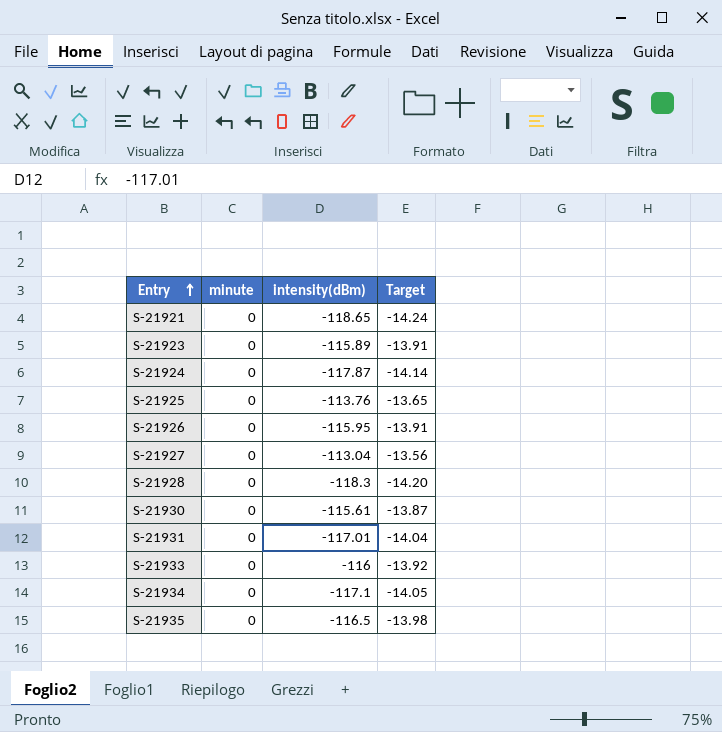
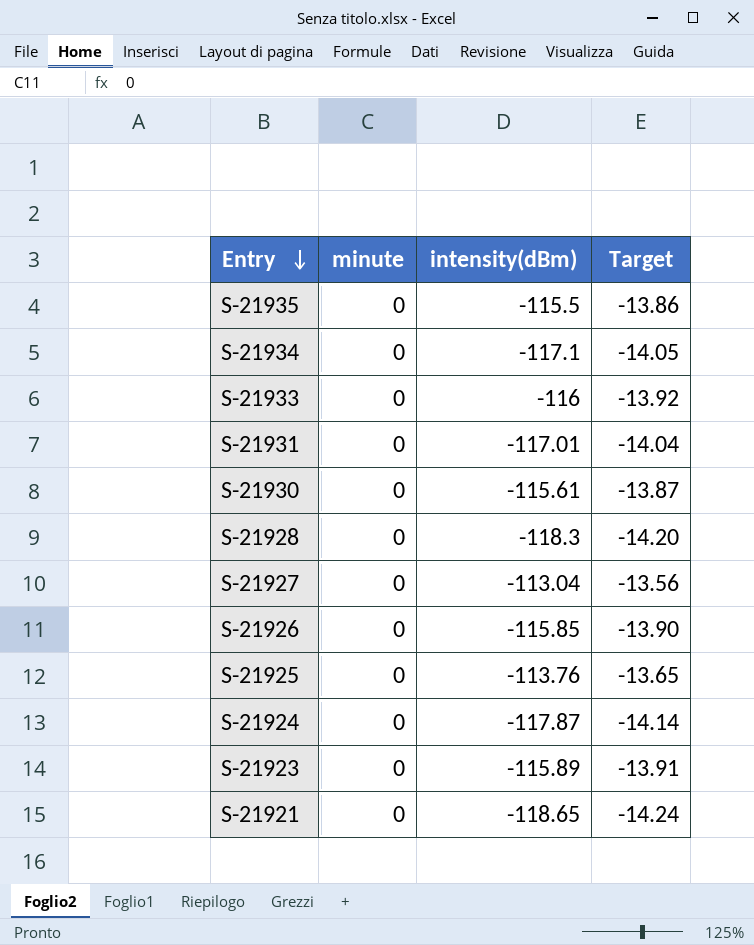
row order: Entry ascending -> Entry descending
S-21935 | intensity(dBm): -116.5 -> -115.5
S-21935 | Target: -13.98 -> -13.86
S-21926 | intensity(dBm): -115.95 -> -115.85
S-21926 | Target: -13.91 -> -13.90

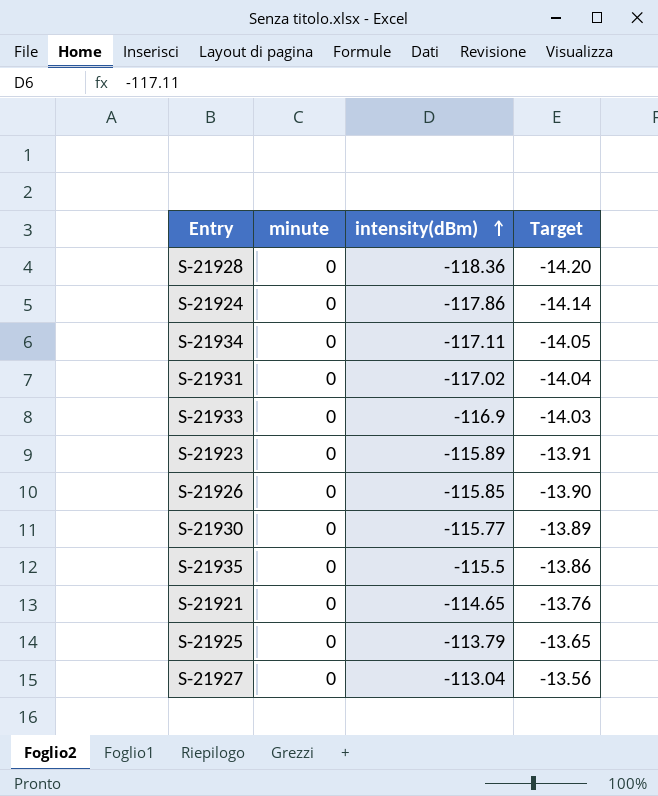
row order: Entry descending -> intensity(dBm) ascending
S-21928 | intensity(dBm): -118.3 -> -118.36
S-21924 | intensity(dBm): -117.87 -> -117.86
S-21934 | intensity(dBm): -117.1 -> -117.11
S-21931 | intensity(dBm): -117.01 -> -117.02
S-21933 | intensity(dBm): -116 -> -116.9
S-21933 | Target: -13.92 -> -14.03
S-21930 | intensity(dBm): -115.61 -> -115.77
S-21930 | Target: -13.87 -> -13.89
S-21921 | intensity(dBm): -118.65 -> -114.65
S-21921 | Target: -14.24 -> -13.76
S-21925 | intensity(dBm): -113.76 -> -113.79

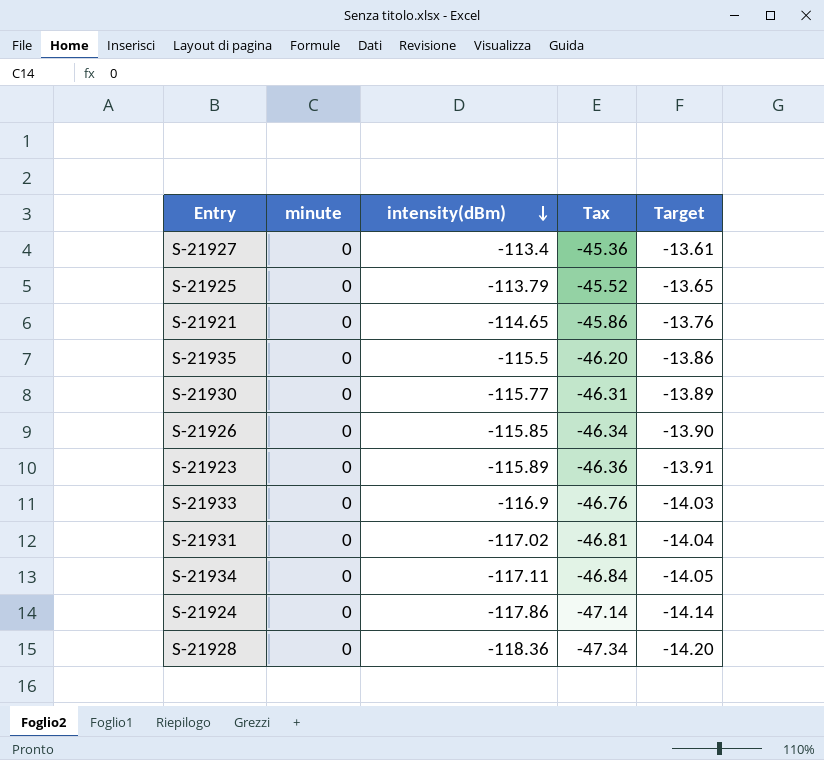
row order: intensity(dBm) ascending -> intensity(dBm) descending
column Tax | formula: none -> [intensity(dBm)] * 0.4
S-21927 | intensity(dBm): -113.04 -> -113.4
S-21927 | Target: -13.56 -> -13.61

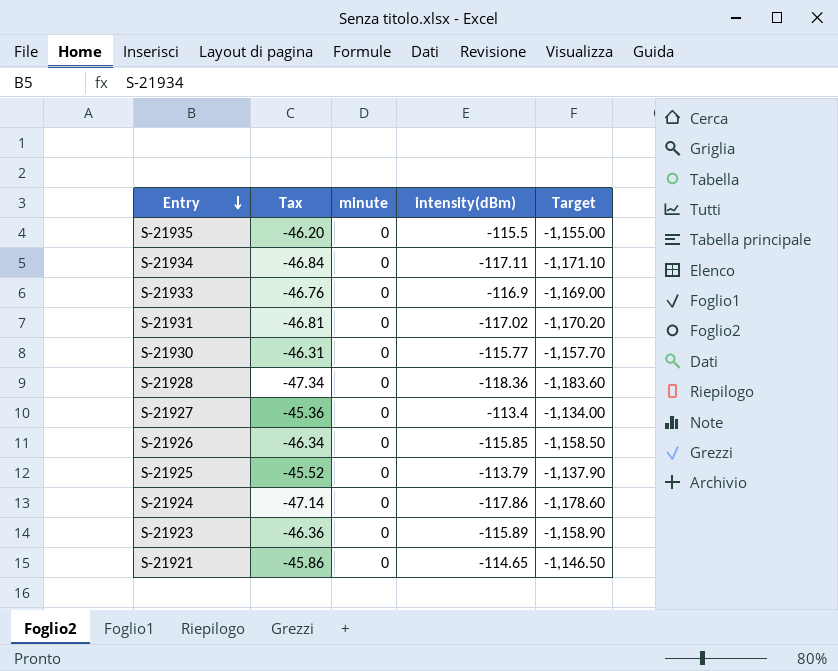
row order: intensity(dBm) descending -> Entry descending
column Tax | position: 4 -> 2
column Target | formula: [intensity(dBm)] * 0.12 -> [intensity(dBm)] * 10

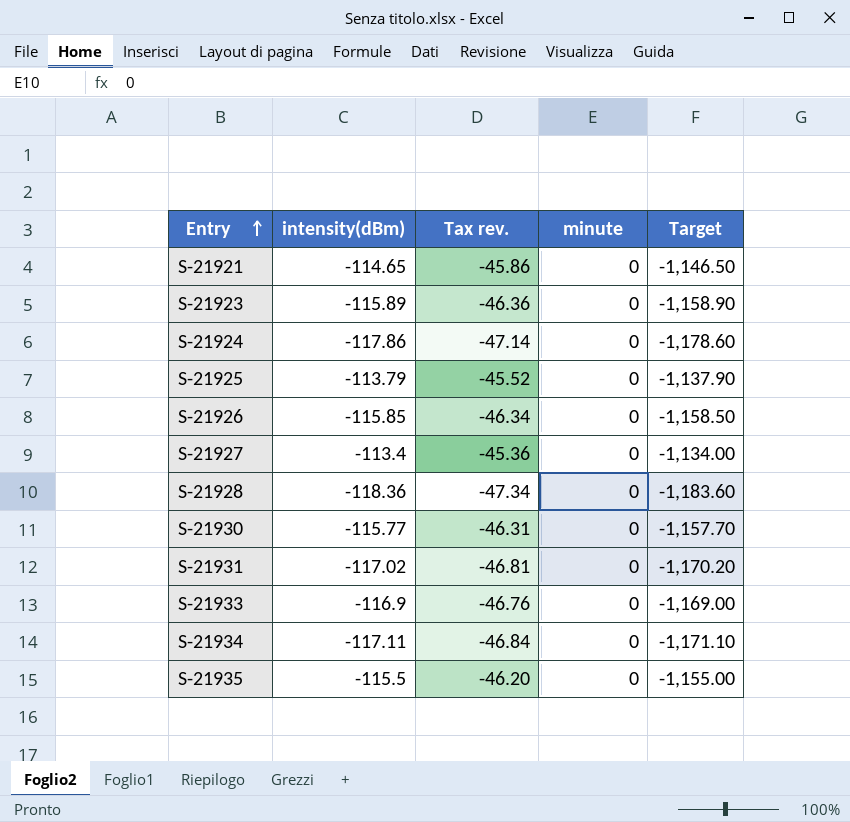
row order: Entry descending -> Entry ascending
column intensity(dBm) | position: 4 -> 2
column name: Tax -> Tax rev.

